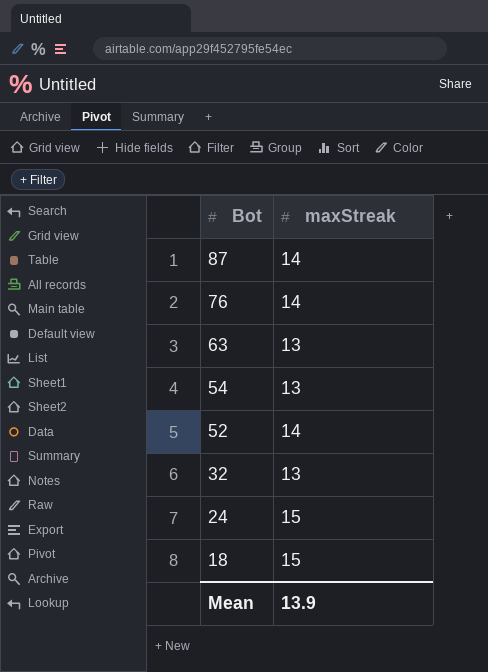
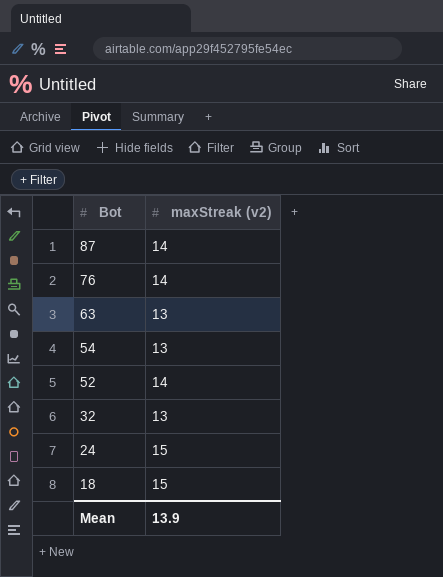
column name: maxStreak -> maxStreak (v2)

